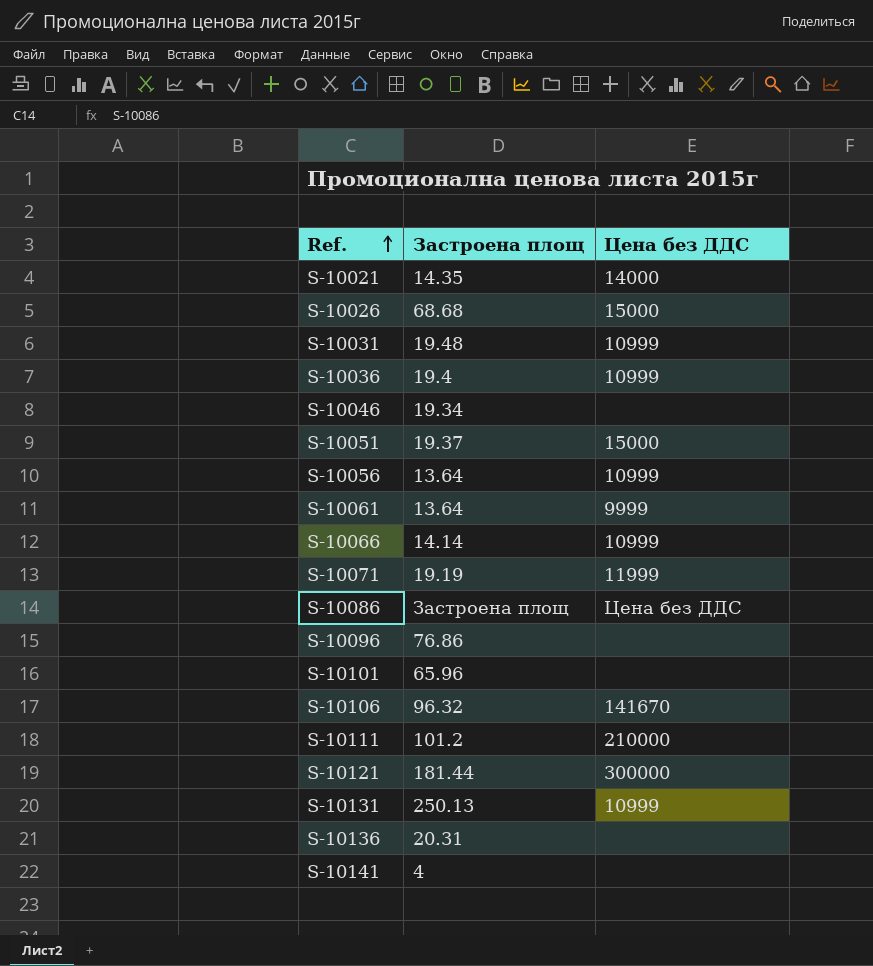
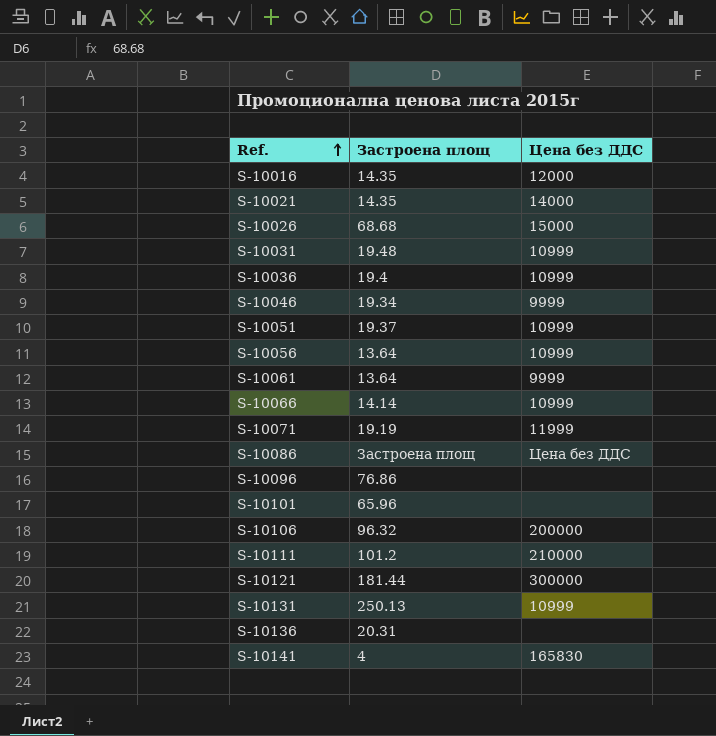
row S-10016: none -> 14.35 | 12000
S-10046 | Цена без ДДС: none -> 9999
S-10051 | Цена без ДДС: 15000 -> 10999
S-10106 | Цена без ДДС: 141670 -> 200000
S-10141 | Цена без ДДС: none -> 165830

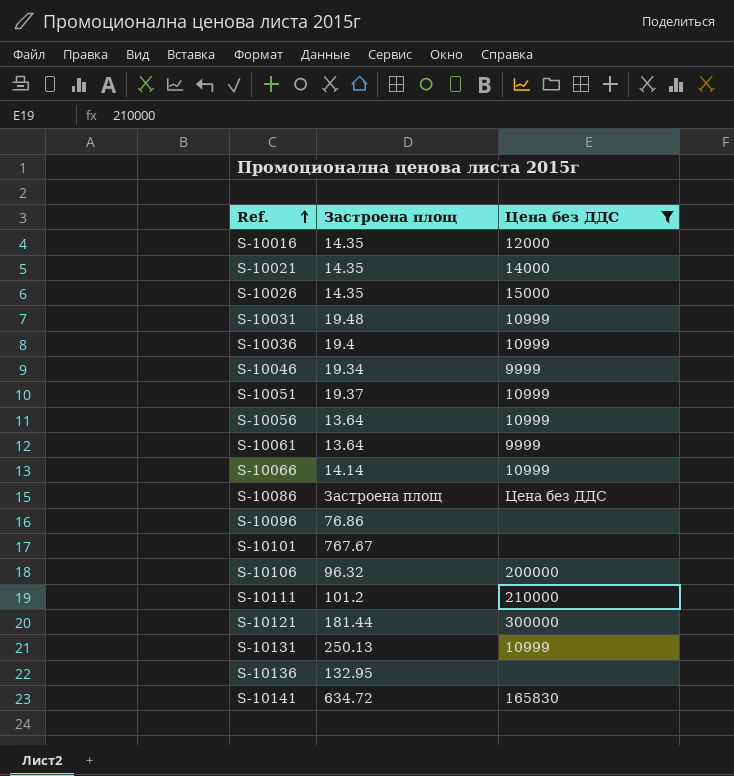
filter: none -> Цена без ДДС != 11999
S-10026 | Застроена площ: 68.68 -> 14.35
S-10101 | Застроена площ: 65.96 -> 767.67
S-10136 | Застроена площ: 20.31 -> 132.95
S-10141 | Застроена площ: 4 -> 634.72

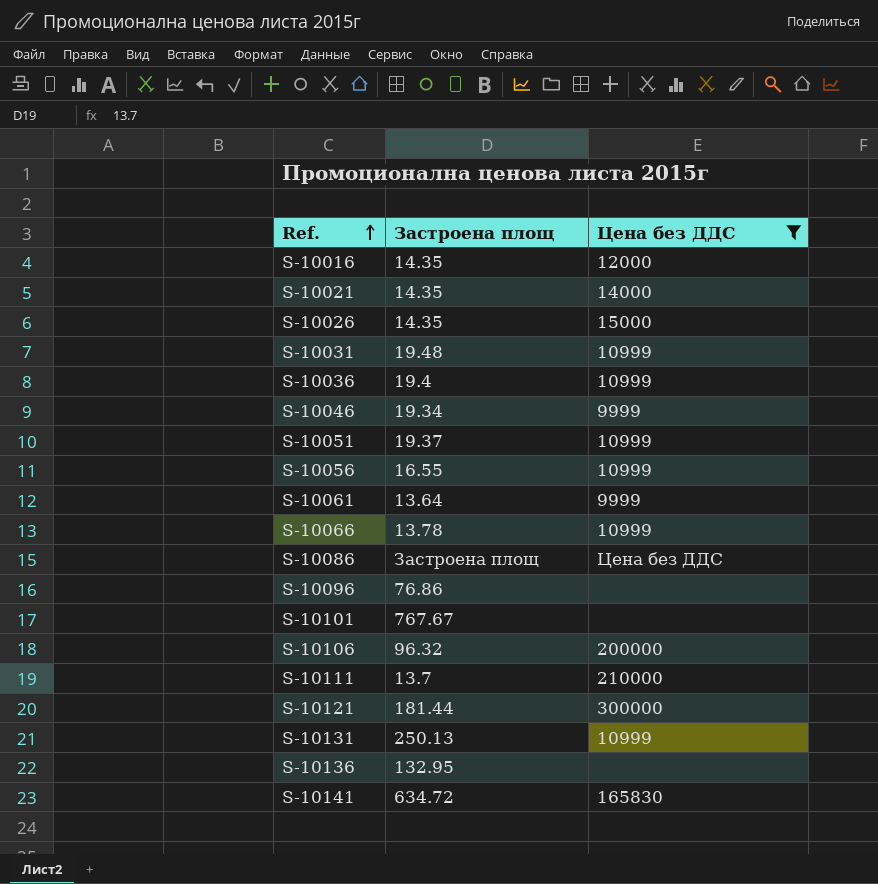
S-10056 | Застроена площ: 13.64 -> 16.55
S-10066 | Застроена площ: 14.14 -> 13.78
S-10111 | Застроена площ: 101.2 -> 13.7

